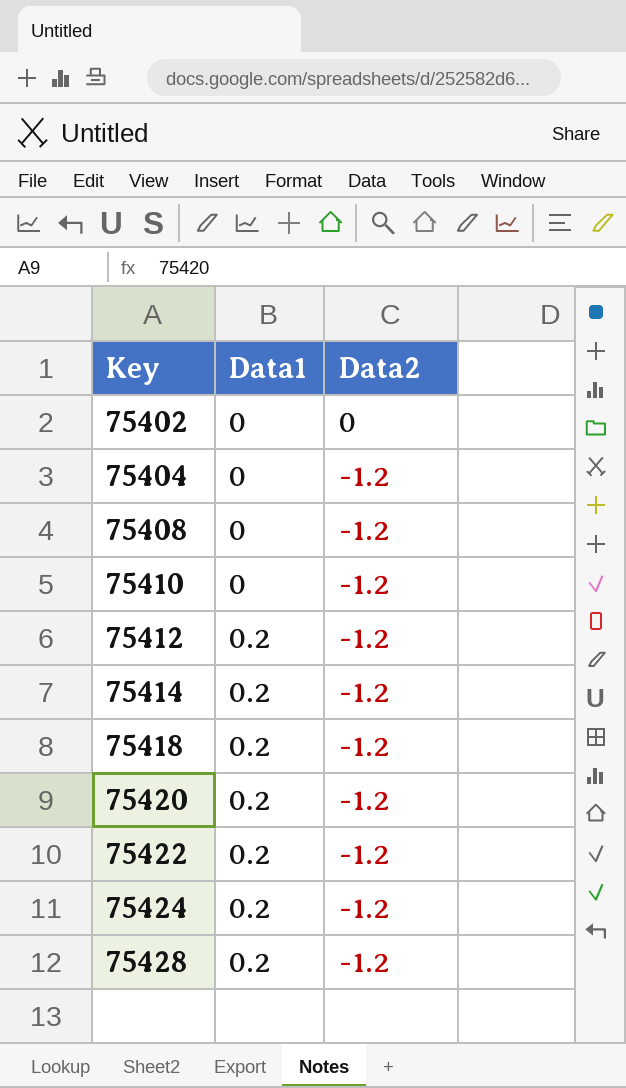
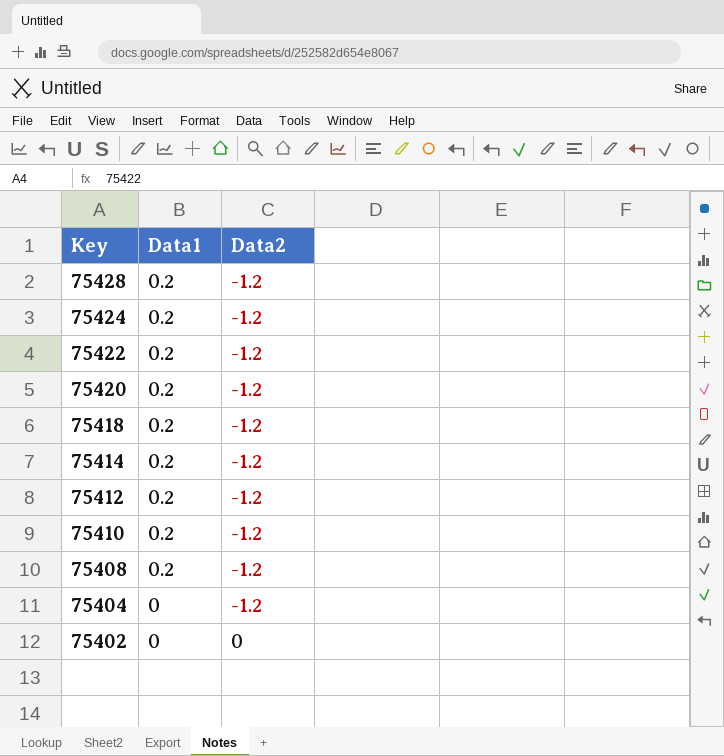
row order: Key ascending -> Key descending
75410 | Data1: 0 -> 0.2
75408 | Data1: 0 -> 0.2

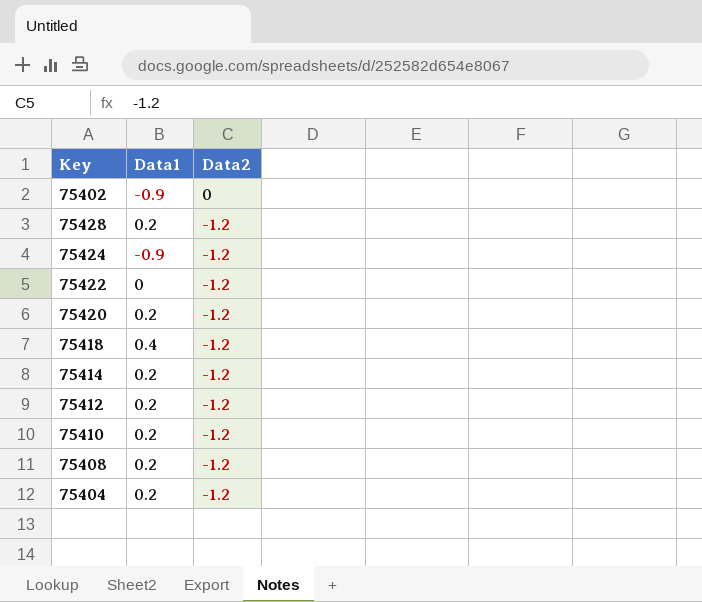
row order: Key descending -> Data2 descending
75402 | Data1: 0 -> -0.9
75424 | Data1: 0.2 -> -0.9
75422 | Data1: 0.2 -> 0
75418 | Data1: 0.2 -> 0.4
75404 | Data1: 0 -> 0.2

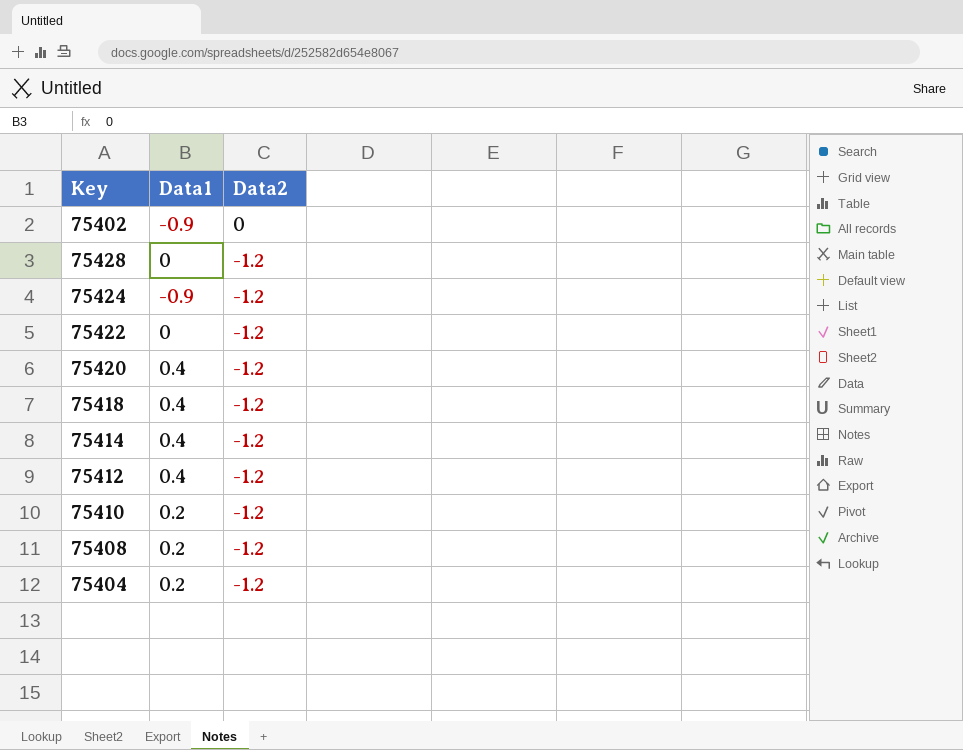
75428 | Data1: 0.2 -> 0
75420 | Data1: 0.2 -> 0.4
75414 | Data1: 0.2 -> 0.4
75412 | Data1: 0.2 -> 0.4

